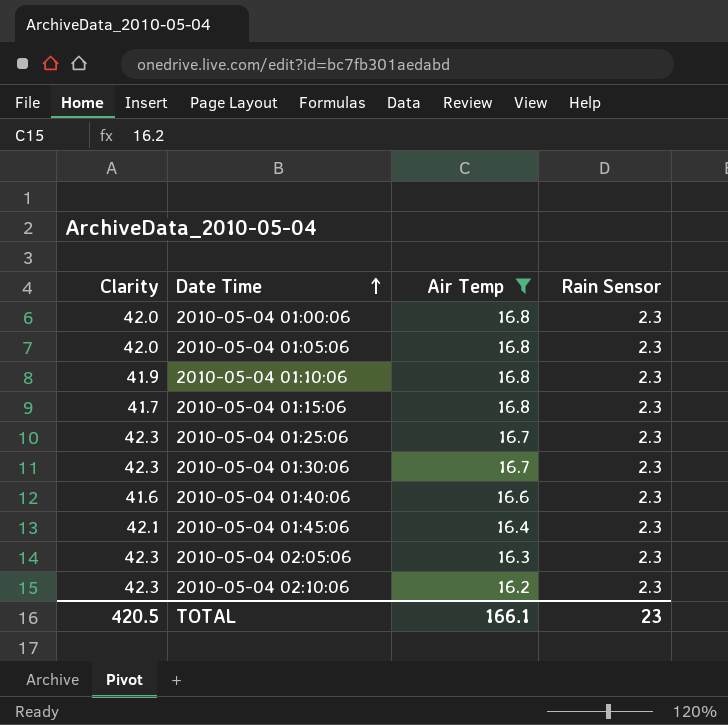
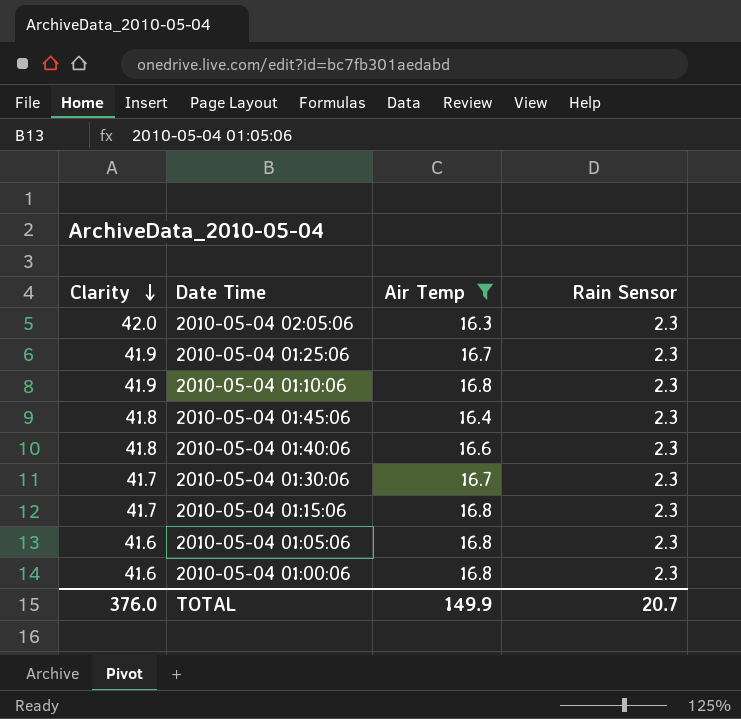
row order: Date Time ascending -> Clarity descending
row 2010-05-04 02:10:06: 42.3 | 16.2 | 2.3 -> none
2010-05-04 02:05:06 | Clarity: 42.3 -> 42.0
2010-05-04 01:25:06 | Clarity: 42.3 -> 41.9
2010-05-04 01:45:06 | Clarity: 42.1 -> 41.8
2010-05-04 01:40:06 | Clarity: 41.6 -> 41.8
2010-05-04 01:30:06 | Clarity: 42.3 -> 41.7
2010-05-04 01:05:06 | Clarity: 42.0 -> 41.6
2010-05-04 01:00:06 | Clarity: 42.0 -> 41.6
TOTAL | Clarity: 420.5 -> 376.0
TOTAL | Air Temp: 166.1 -> 149.9
TOTAL | Rain Sensor: 23 -> 20.7

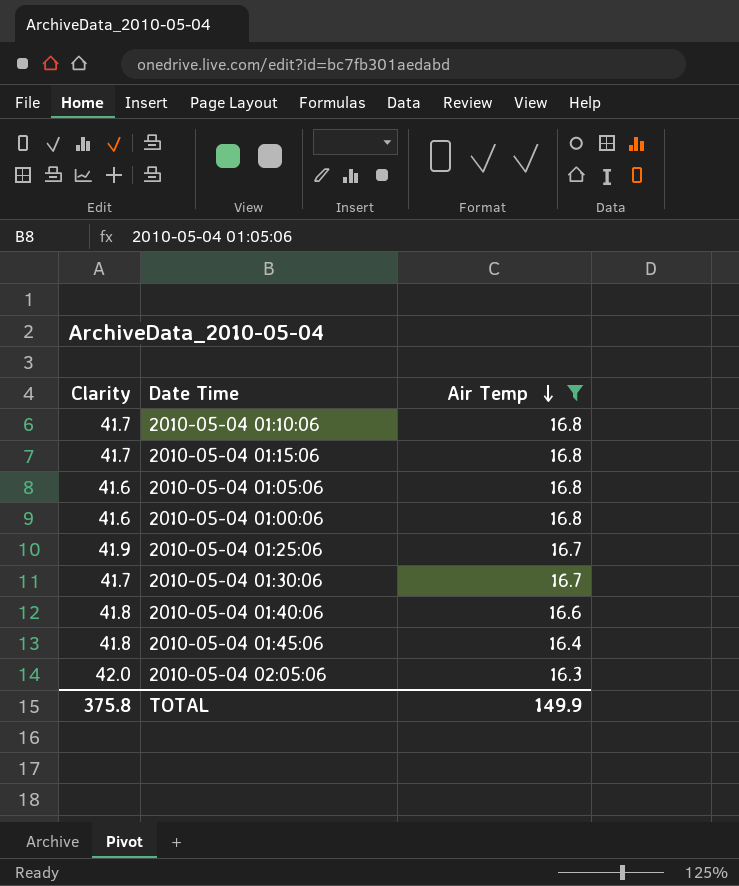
row order: Clarity descending -> Air Temp descending
column Rain Sensor | position: 4 -> none
2010-05-04 01:10:06 | Clarity: 41.9 -> 41.7
TOTAL | Clarity: 376.0 -> 375.8

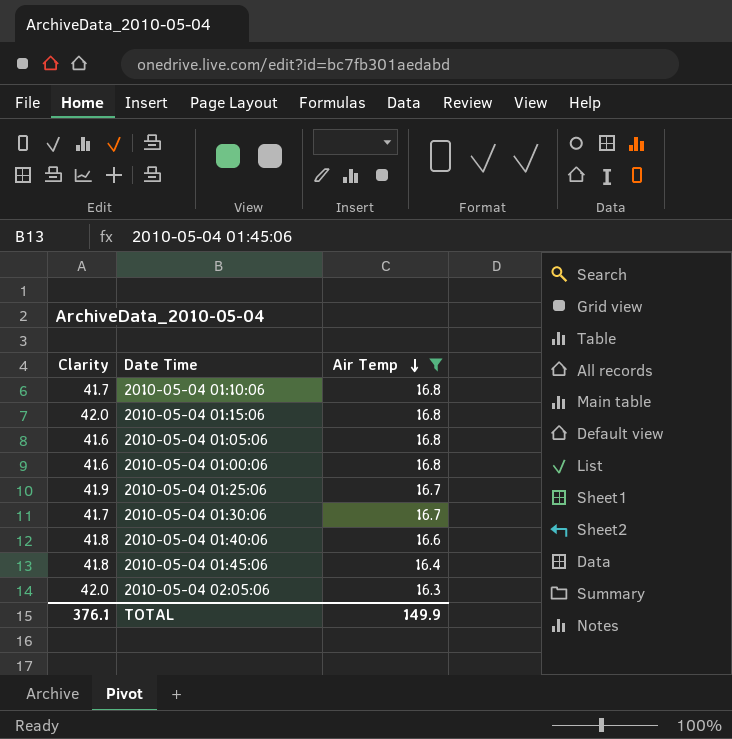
2010-05-04 01:15:06 | Clarity: 41.7 -> 42.0
TOTAL | Clarity: 375.8 -> 376.1

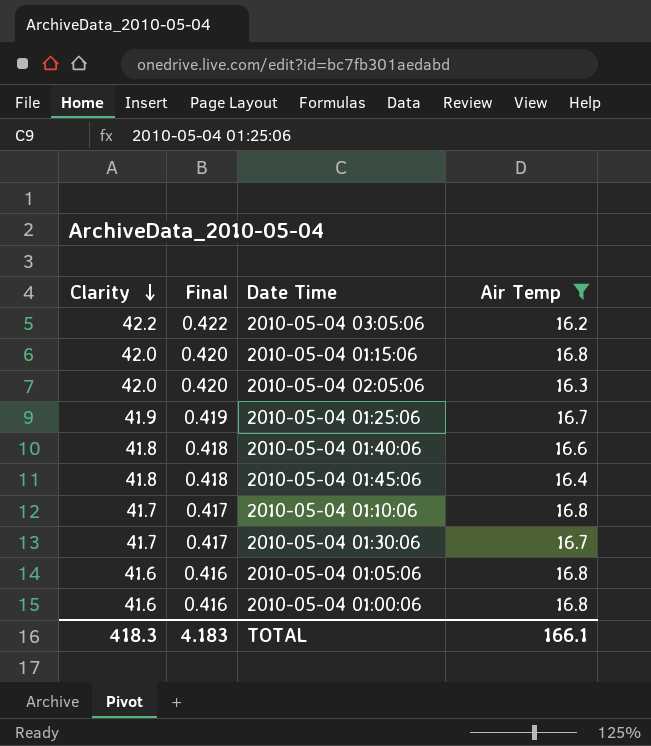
row order: Air Temp descending -> Clarity descending
column Final | formula: none -> [Clarity] * 0.01
row 2010-05-04 03:05:06: none -> 42.2 | 0.422 | 16.2
TOTAL | Clarity: 376.1 -> 418.3
TOTAL | Air Temp: 149.9 -> 166.1

